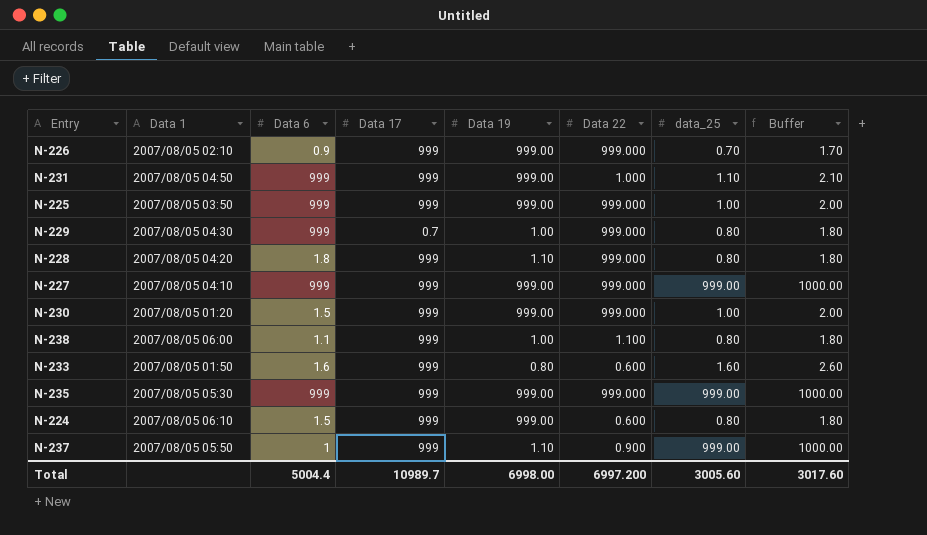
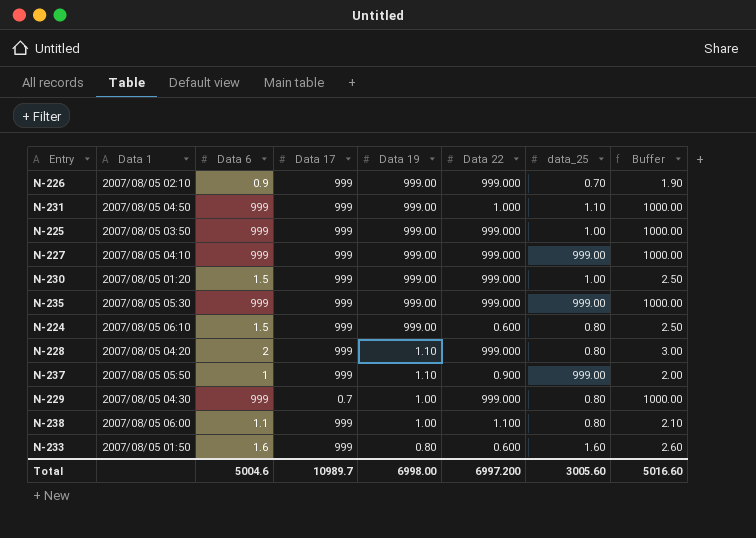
row order: none -> Data 19 descending
column Buffer | formula: [data_25] + 1 -> [Data 6] + 1
N-228 | Data 6: 1.8 -> 2
Total | Data 6: 5004.4 -> 5004.6
Total | Buffer: 3017.60 -> 5016.60

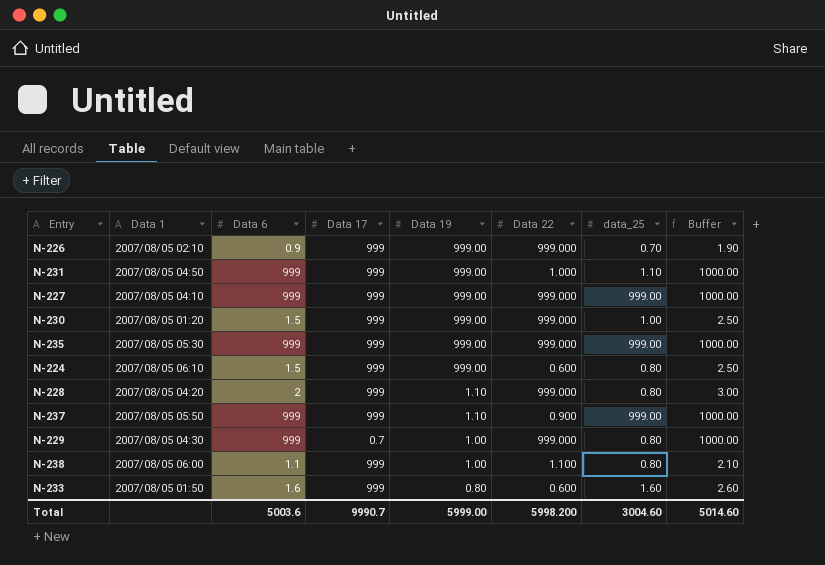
row N-225: 2007/08/05 03:50 | 999 | 999 | 999.00 | 999.000 | 1.00 | 1000.00 -> none
N-237 | Data 6: 1 -> 999
N-237 | Buffer: 2.00 -> 1000.00
Total | Data 6: 5004.6 -> 5003.6
Total | Data 17: 10989.7 -> 9990.7
Total | Data 19: 6998.00 -> 5999.00
Total | Data 22: 6997.200 -> 5998.200
Total | data_25: 3005.60 -> 3004.60
Total | Buffer: 5016.60 -> 5014.60

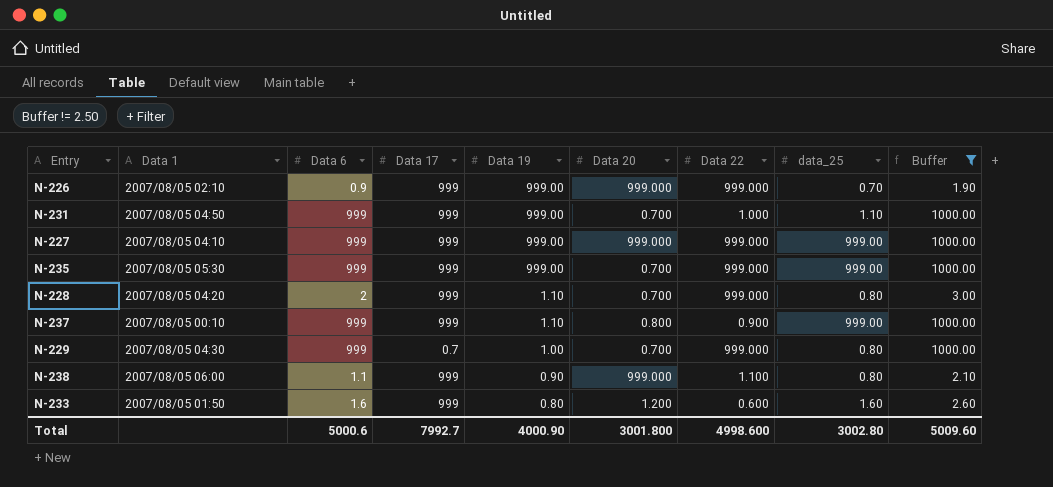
filter: none -> Buffer != 2.50
column Data 20 | position: none -> 6
N-237 | Data 1: 2007/08/05 05:50 -> 2007/08/05 00:10
N-238 | Data 19: 1.00 -> 0.90
Total | Data 6: 5003.6 -> 5000.6
Total | Data 17: 9990.7 -> 7992.7
Total | Data 19: 5999.00 -> 4000.90
Total | Data 22: 5998.200 -> 4998.600
Total | data_25: 3004.60 -> 3002.80
Total | Buffer: 5014.60 -> 5009.60

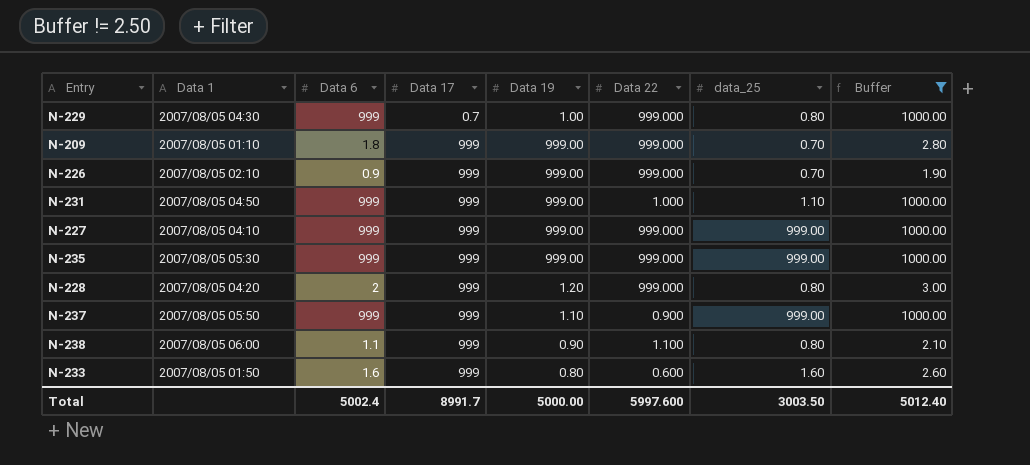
row order: Data 19 descending -> Data 17 ascending
column Data 20 | position: 6 -> none
row N-209: none -> 2007/08/05 01:10 | 1.8 | 999 | 999.00 | 999.000 | 0.70 | 2.80
N-228 | Data 19: 1.10 -> 1.20
N-237 | Data 1: 2007/08/05 00:10 -> 2007/08/05 05:50
Total | Data 6: 5000.6 -> 5002.4
Total | Data 17: 7992.7 -> 8991.7
Total | Data 19: 4000.90 -> 5000.00
Total | Data 22: 4998.600 -> 5997.600
Total | data_25: 3002.80 -> 3003.50
Total | Buffer: 5009.60 -> 5012.40

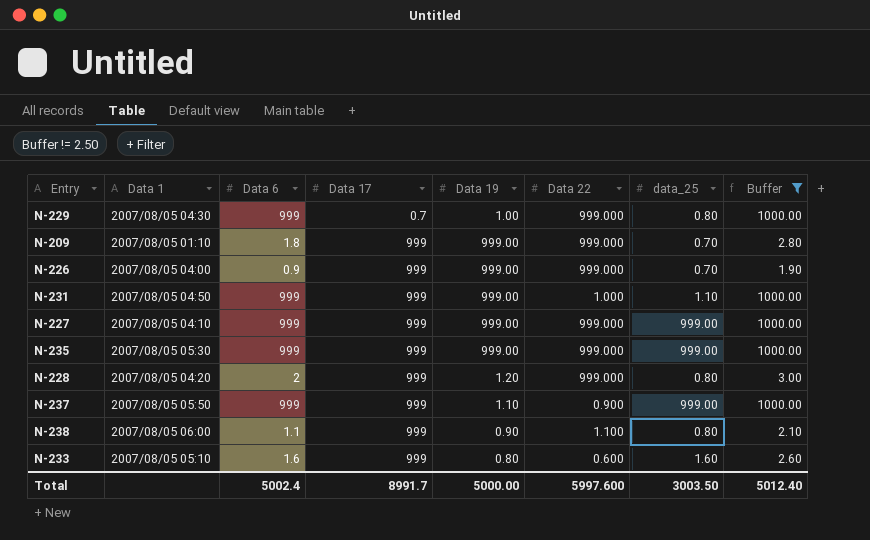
N-226 | Data 1: 2007/08/05 02:10 -> 2007/08/05 04:00
N-233 | Data 1: 2007/08/05 01:50 -> 2007/08/05 05:10

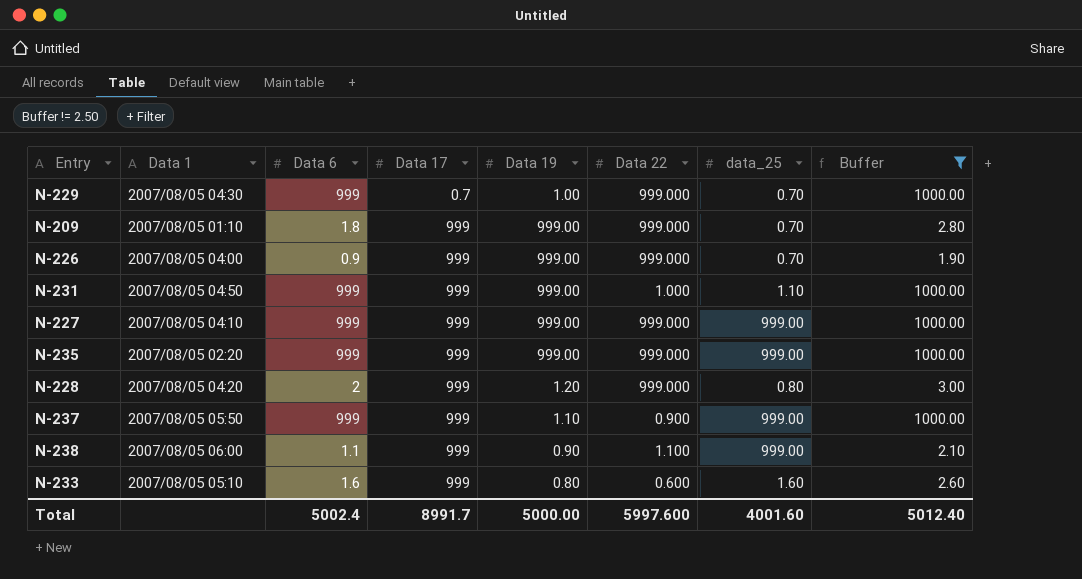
N-229 | data_25: 0.80 -> 0.70
N-235 | Data 1: 2007/08/05 05:30 -> 2007/08/05 02:20
N-238 | data_25: 0.80 -> 999.00
Total | data_25: 3003.50 -> 4001.60

